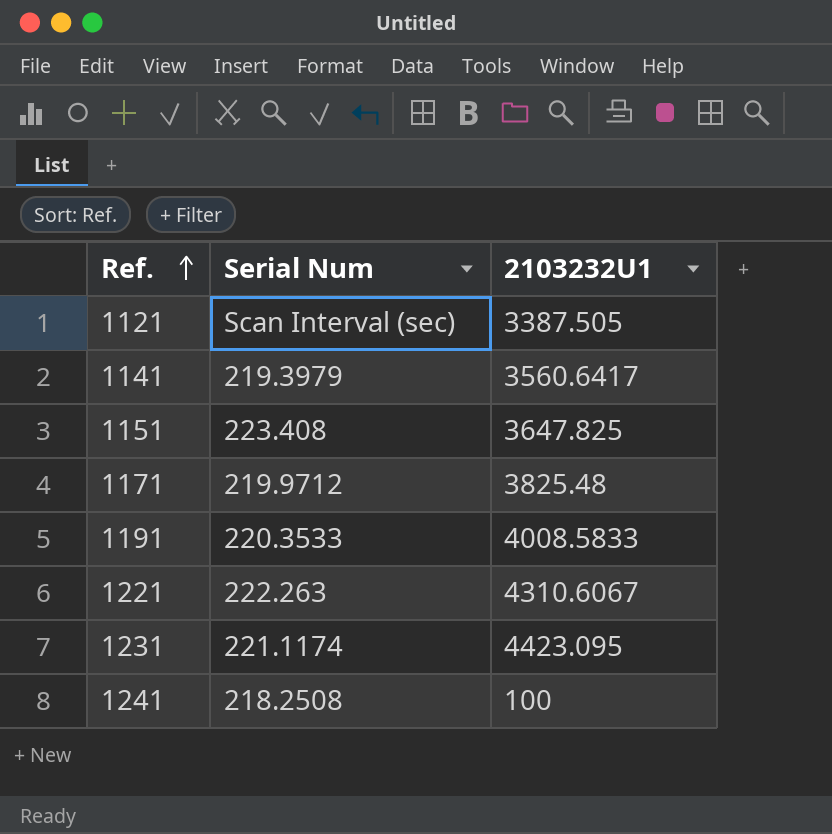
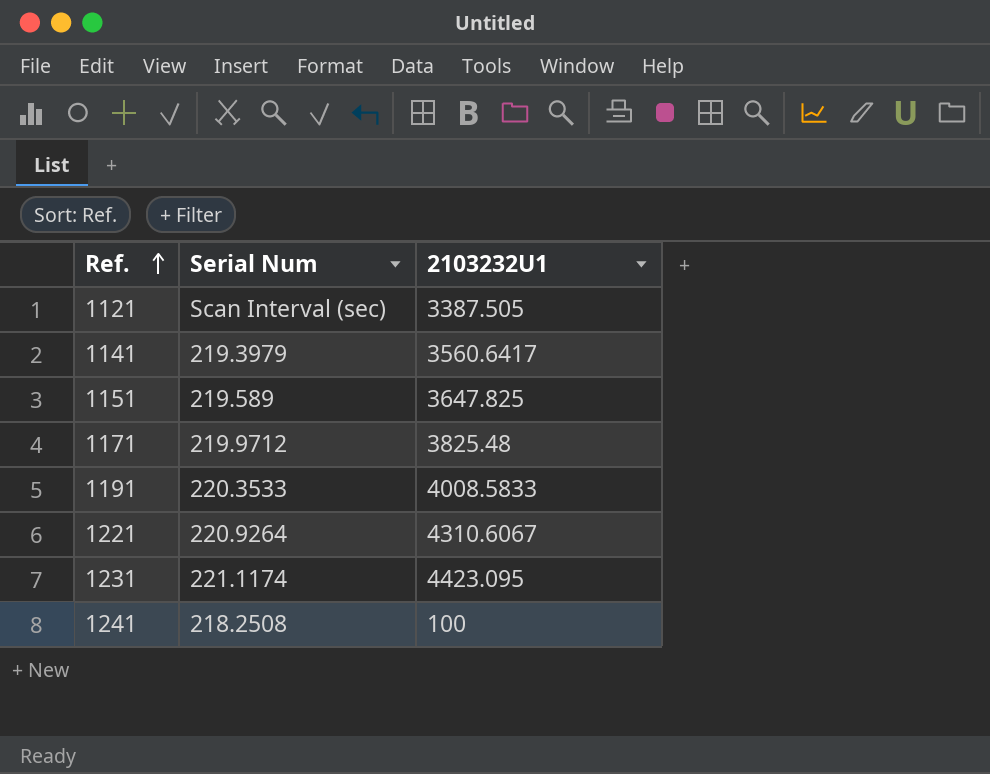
1151 | Serial Num: 223.408 -> 219.589
1221 | Serial Num: 222.263 -> 220.9264

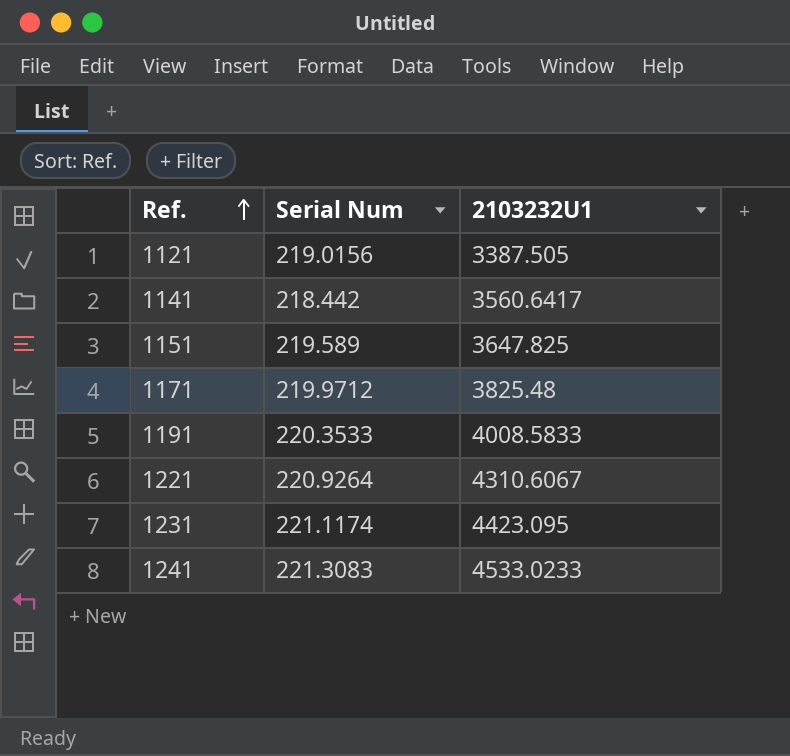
1121 | Serial Num: Scan Interval (sec) -> 219.0156
1141 | Serial Num: 219.3979 -> 218.442
1241 | Serial Num: 218.2508 -> 221.3083
1241 | 2103232U1: 100 -> 4533.0233

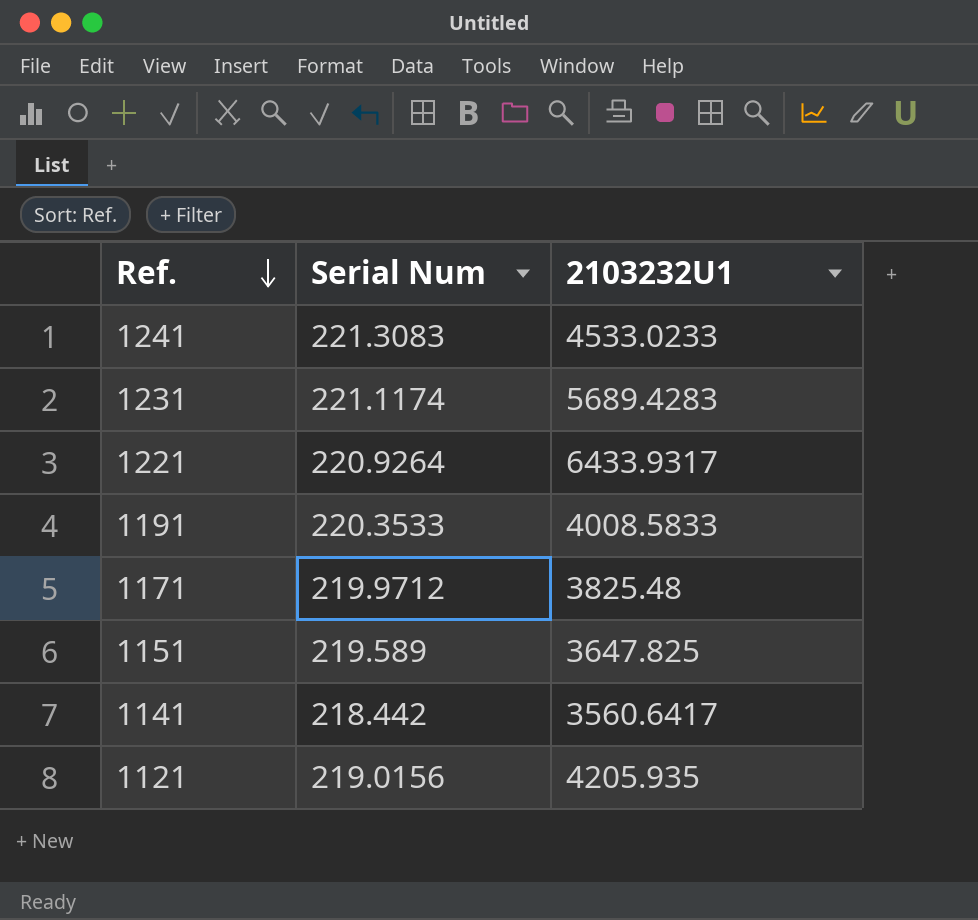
row order: Ref. ascending -> Ref. descending
1231 | 2103232U1: 4423.095 -> 5689.4283
1221 | 2103232U1: 4310.6067 -> 6433.9317
1121 | 2103232U1: 3387.505 -> 4205.935

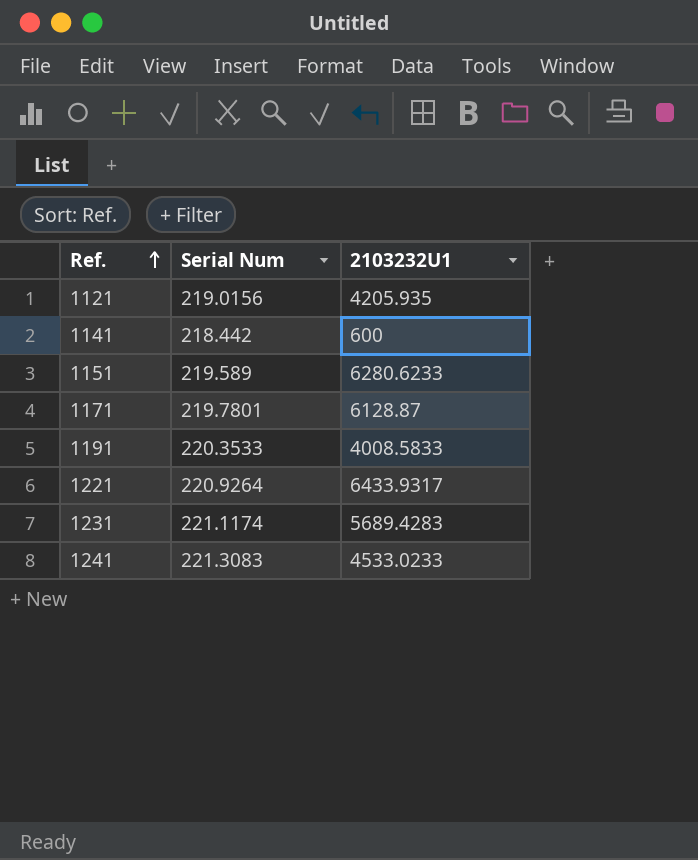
row order: Ref. descending -> Ref. ascending
1141 | 2103232U1: 3560.6417 -> 600
1151 | 2103232U1: 3647.825 -> 6280.6233
1171 | Serial Num: 219.9712 -> 219.7801
1171 | 2103232U1: 3825.48 -> 6128.87

